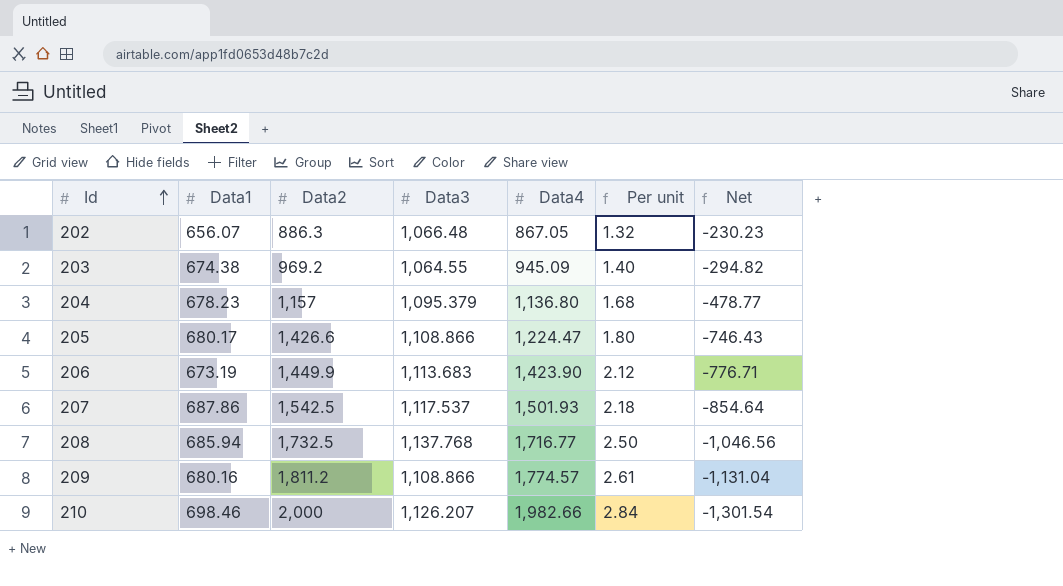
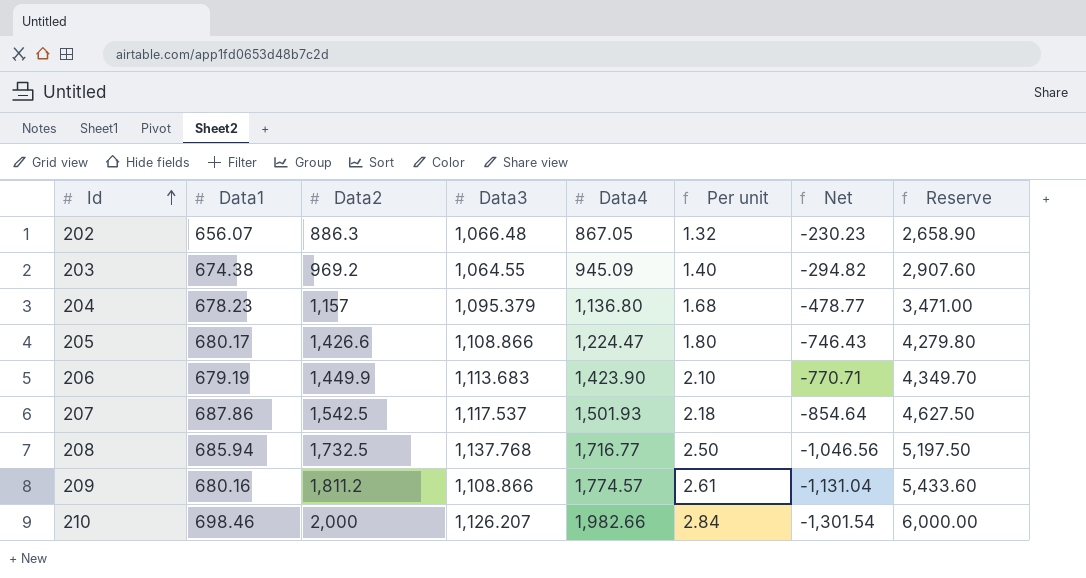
column Reserve | formula: none -> [Data2] * 3
206 | Data1: 673.19 -> 679.19
206 | Per unit: 2.12 -> 2.10
206 | Net: -776.71 -> -770.71

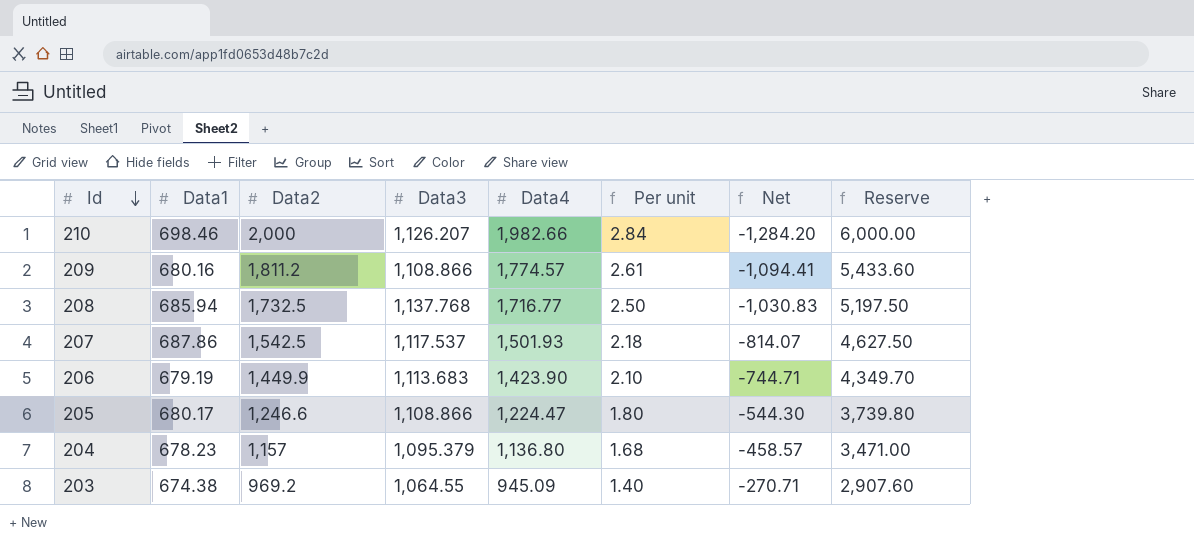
row order: Id ascending -> Id descending
column Net | formula: [Data1] - [Data2] -> [Data1] - [Data4]
row 202: 656.07 | 886.3 | 1,066.48 | 867.05 | 1.32 | -230.23 | 2,658.90 -> none
205 | Data2: 1,426.6 -> 1,246.6
205 | Reserve: 4,279.80 -> 3,739.80

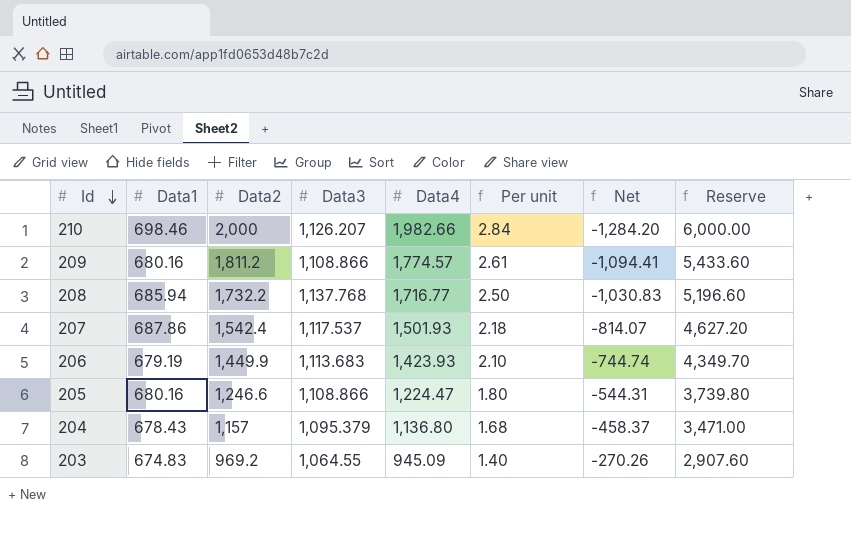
208 | Data2: 1,732.5 -> 1,732.2
208 | Reserve: 5,197.50 -> 5,196.60
207 | Data2: 1,542.5 -> 1,542.4
207 | Reserve: 4,627.50 -> 4,627.20
206 | Data4: 1,423.90 -> 1,423.93
206 | Net: -744.71 -> -744.74
205 | Data1: 680.17 -> 680.16
205 | Net: -544.30 -> -544.31
204 | Data1: 678.23 -> 678.43
204 | Net: -458.57 -> -458.37
203 | Data1: 674.38 -> 674.83
203 | Net: -270.71 -> -270.26

